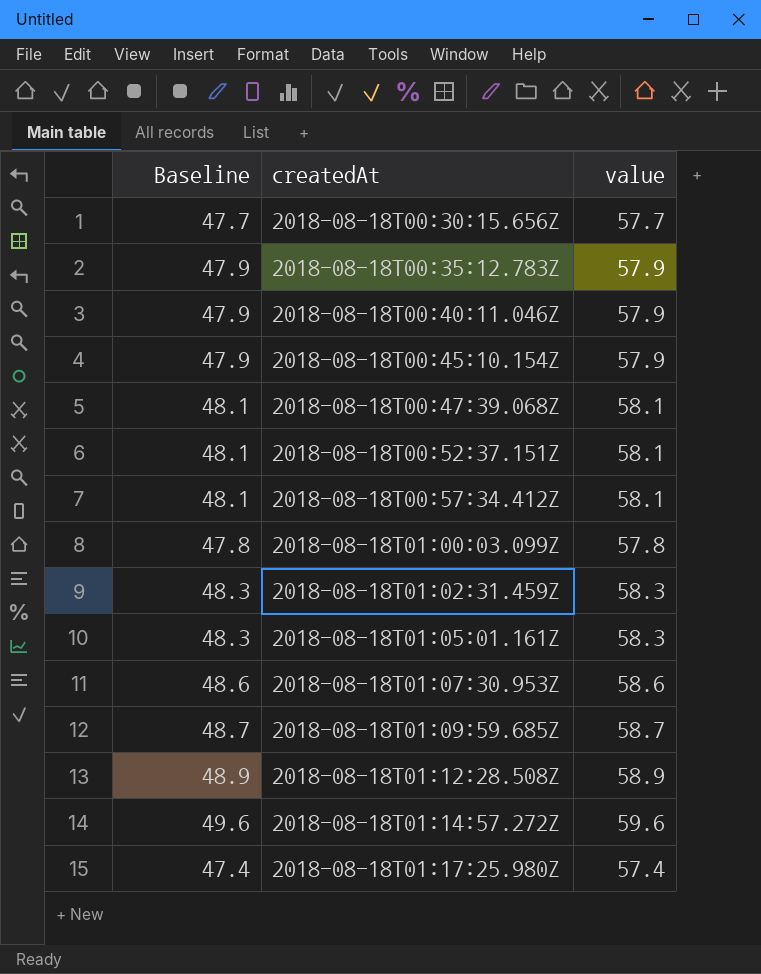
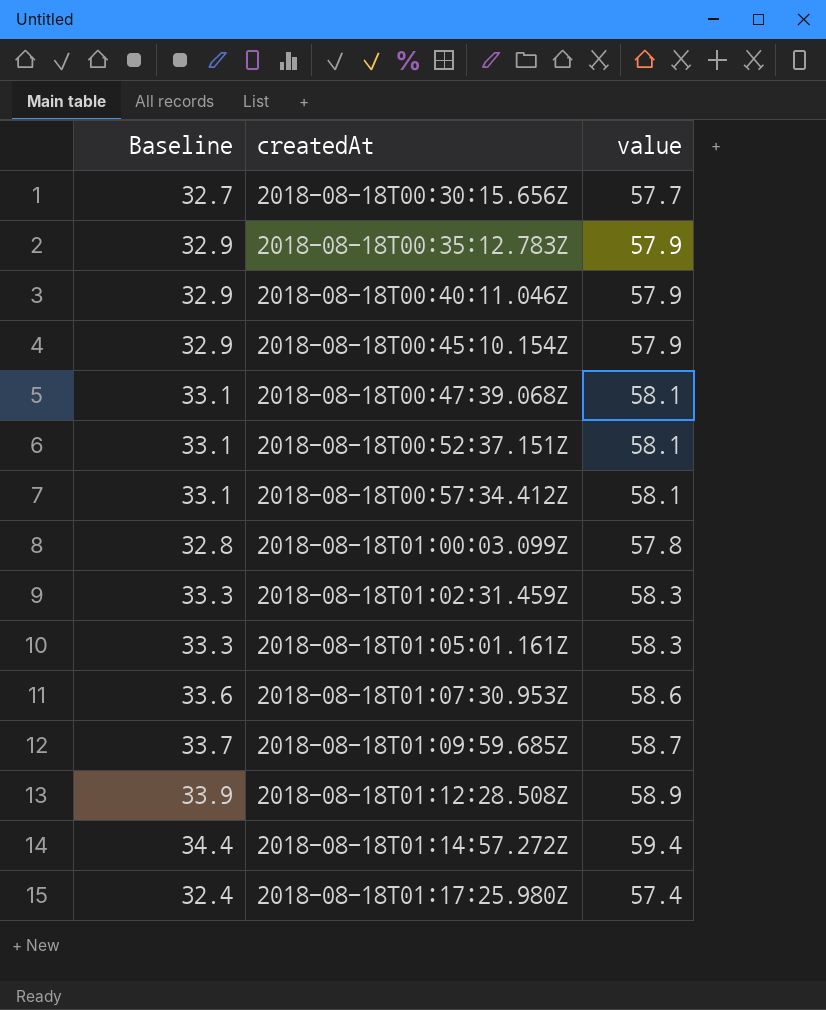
column Baseline | formula: [value] - 10 -> [value] - 25
2018-08-18T01:14:57.272Z | value: 59.6 -> 59.4

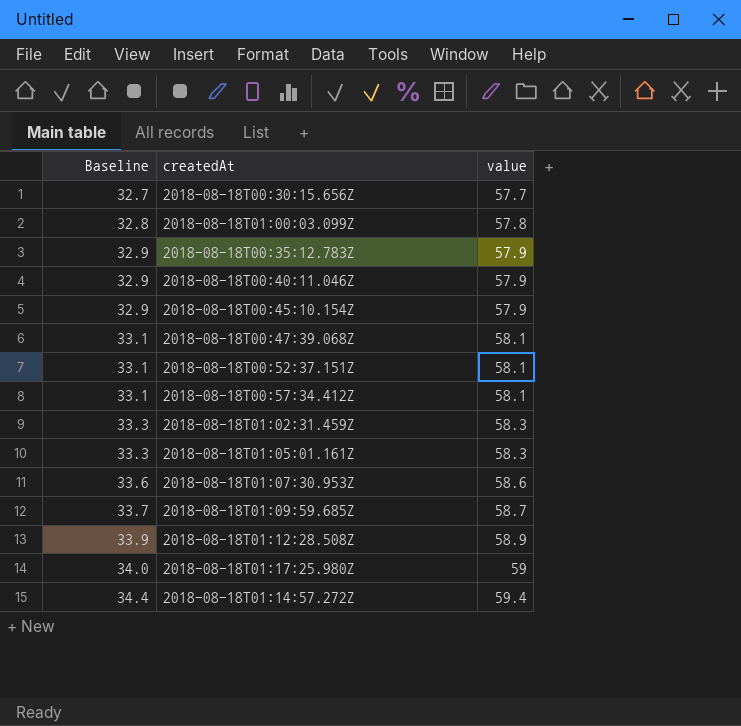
row order: createdAt ascending -> Baseline ascending
2018-08-18T01:17:25.980Z | Baseline: 32.4 -> 34.0
2018-08-18T01:17:25.980Z | value: 57.4 -> 59

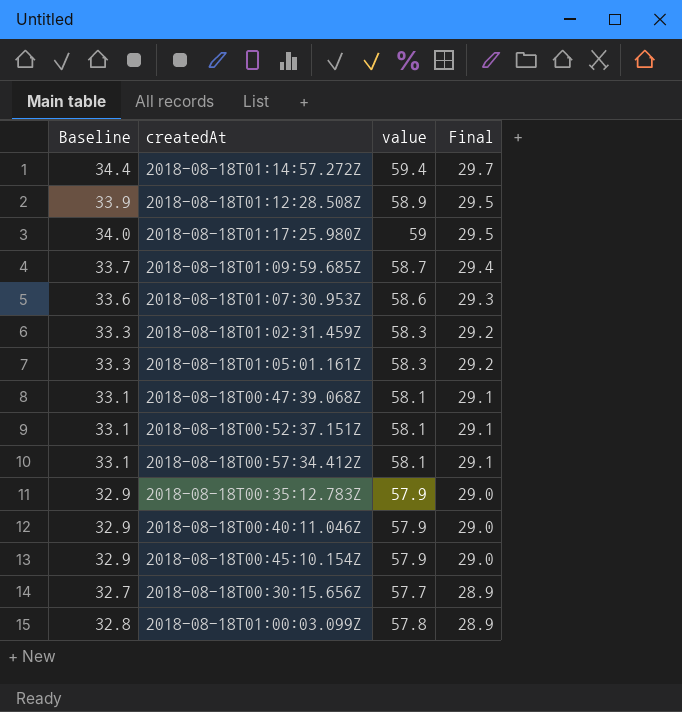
row order: Baseline ascending -> Final descending
column Final | formula: none -> [value] * 0.5

